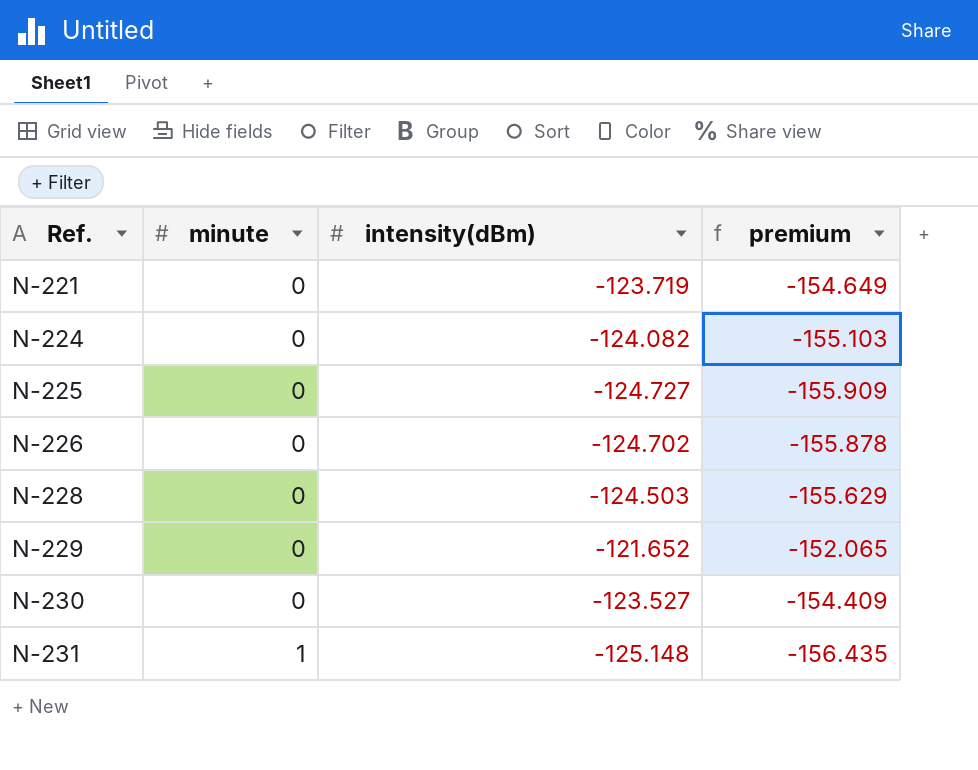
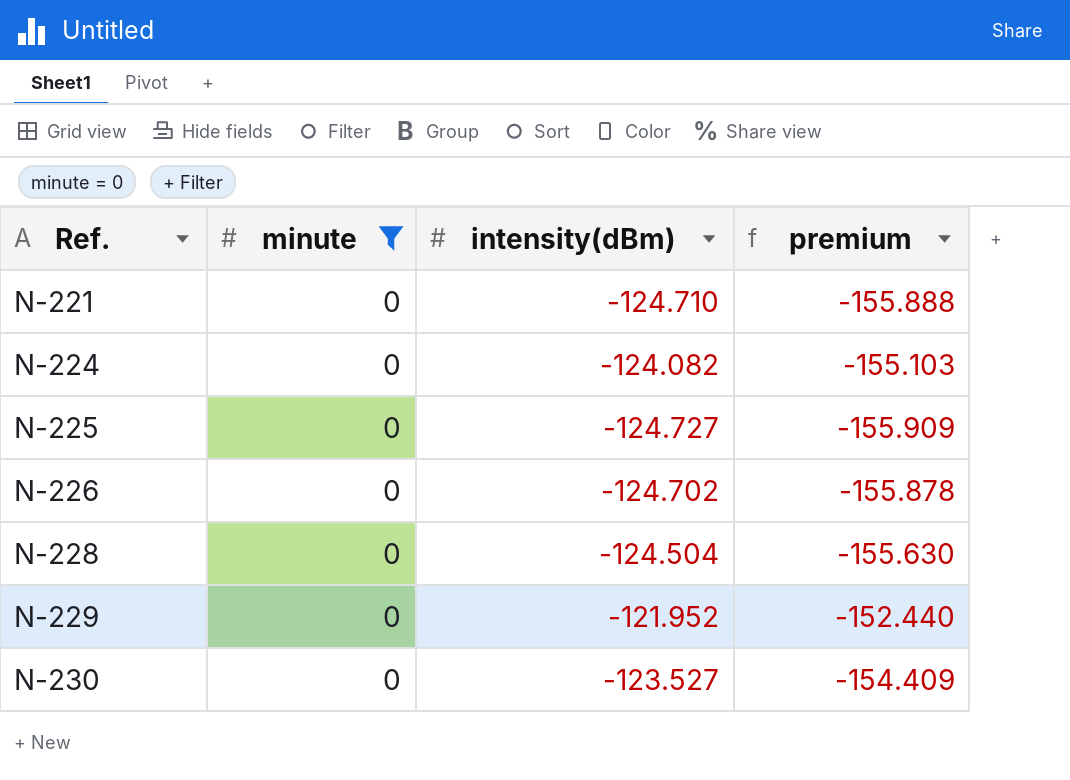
filter: none -> minute = 0
N-221 | intensity(dBm): -123.719 -> -124.710
N-221 | premium: -154.649 -> -155.888
N-228 | intensity(dBm): -124.503 -> -124.504
N-228 | premium: -155.629 -> -155.630
N-229 | intensity(dBm): -121.652 -> -121.952
N-229 | premium: -152.065 -> -152.440

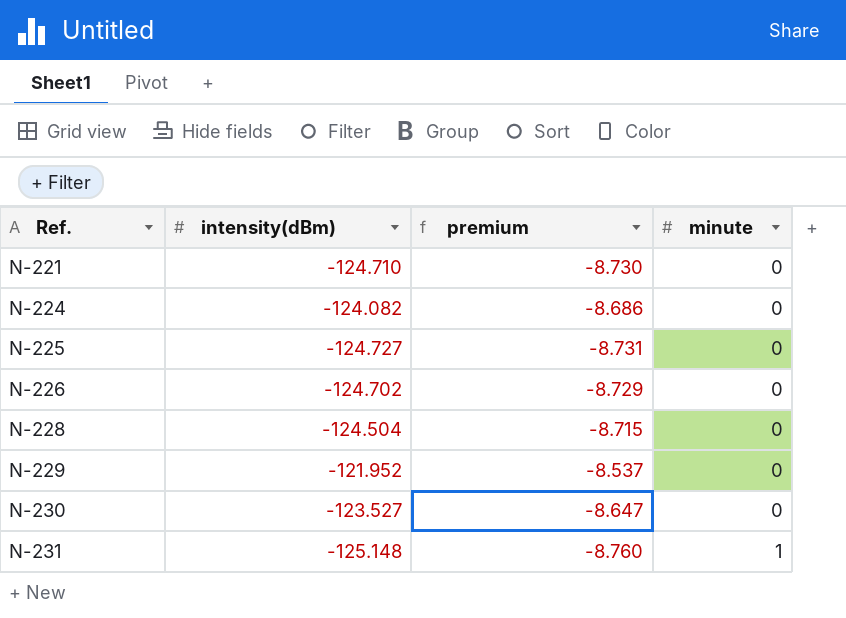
filter: minute = 0 -> none
column premium | formula: [intensity(dBm)] * 1.25 -> [intensity(dBm)] * 0.07
column minute | position: 2 -> 4

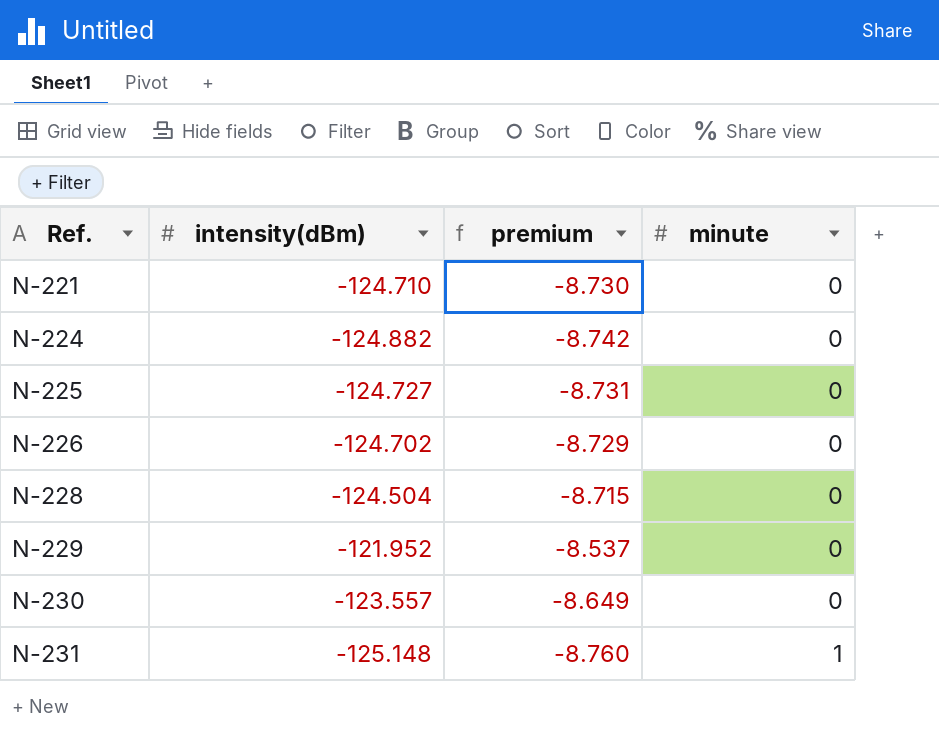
N-224 | intensity(dBm): -124.082 -> -124.882
N-224 | premium: -8.686 -> -8.742
N-230 | intensity(dBm): -123.527 -> -123.557
N-230 | premium: -8.647 -> -8.649

